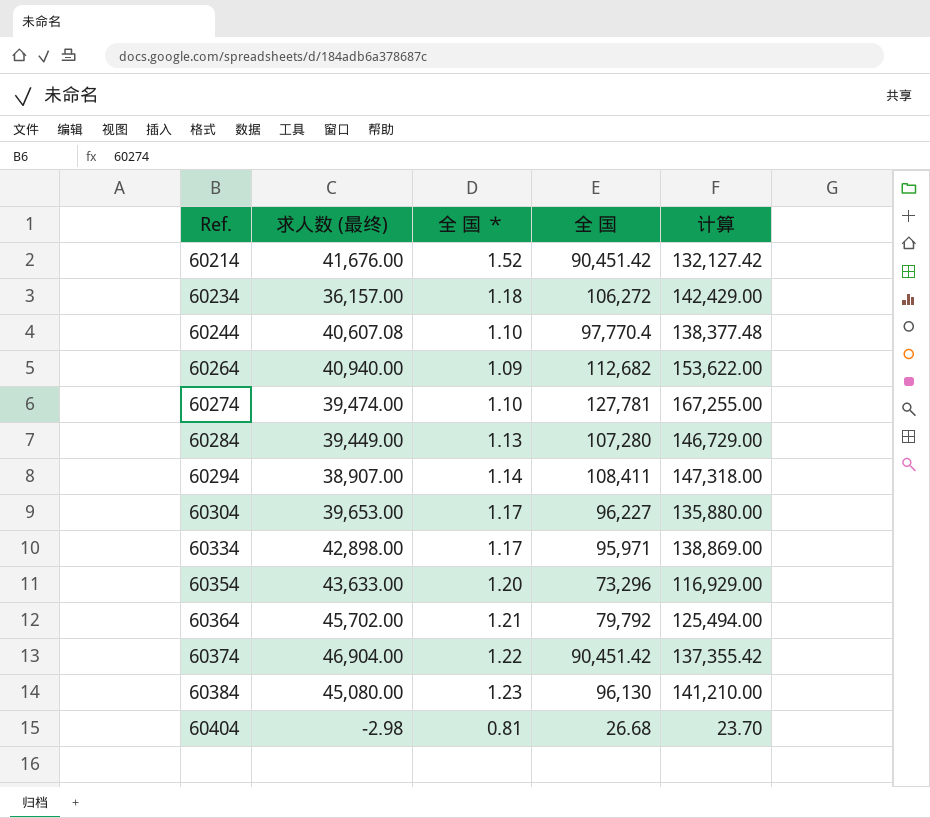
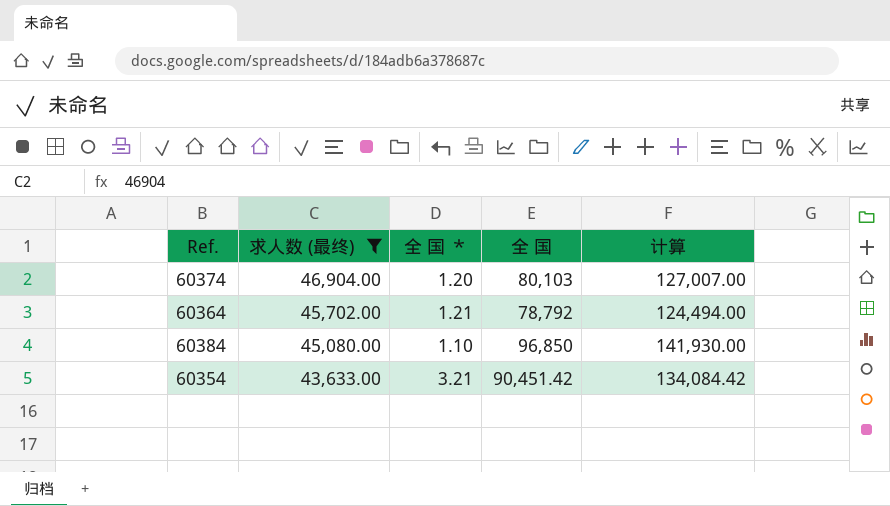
filter: none -> 求人数 (最终) >= 43,633.00
row order: Ref. ascending -> 求人数 (最终) descending
60374 | 全 国 ＊: 1.22 -> 1.20
60374 | 全 国: 90,451.42 -> 80,103
60374 | 计算: 137,355.42 -> 127,007.00
60364 | 全 国: 79,792 -> 78,792
60364 | 计算: 125,494.00 -> 124,494.00
60384 | 全 国 ＊: 1.23 -> 1.10
60384 | 全 国: 96,130 -> 96,850
60384 | 计算: 141,210.00 -> 141,930.00
60354 | 全 国 ＊: 1.20 -> 3.21
60354 | 全 国: 73,296 -> 90,451.42
60354 | 计算: 116,929.00 -> 134,084.42

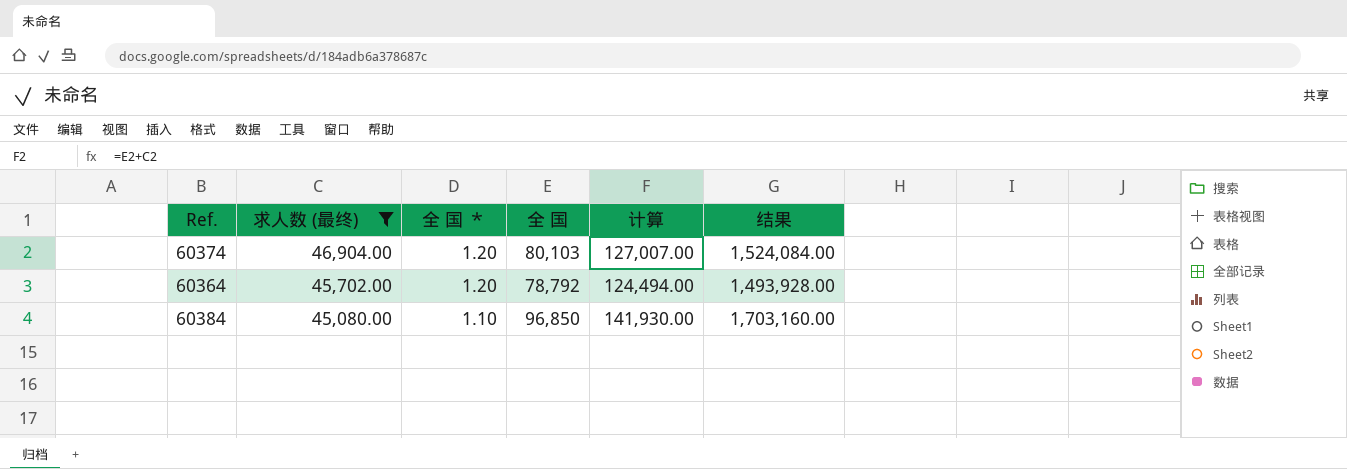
column 结果 | formula: none -> [计算] * 12
row 60354: 43,633.00 | 3.21 | 90,451.42 | 134,084.42 -> none
60364 | 全 国 ＊: 1.21 -> 1.20

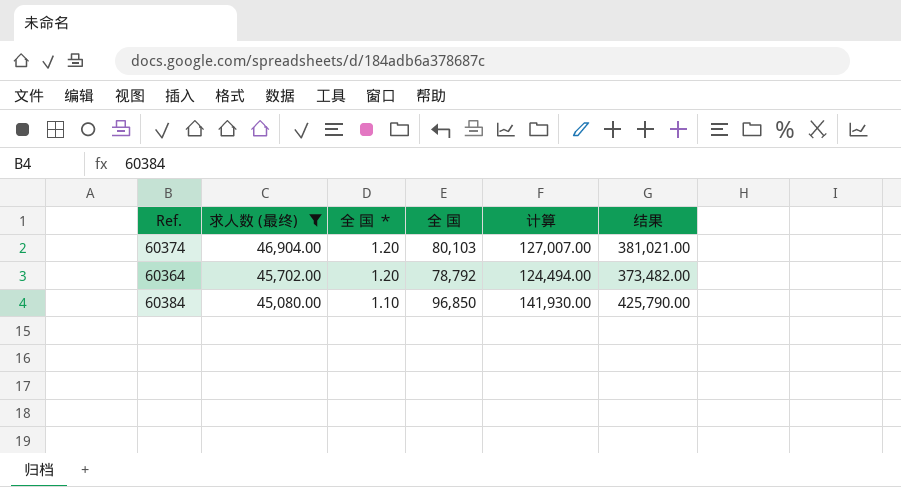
column 结果 | formula: [计算] * 12 -> [计算] * 3

